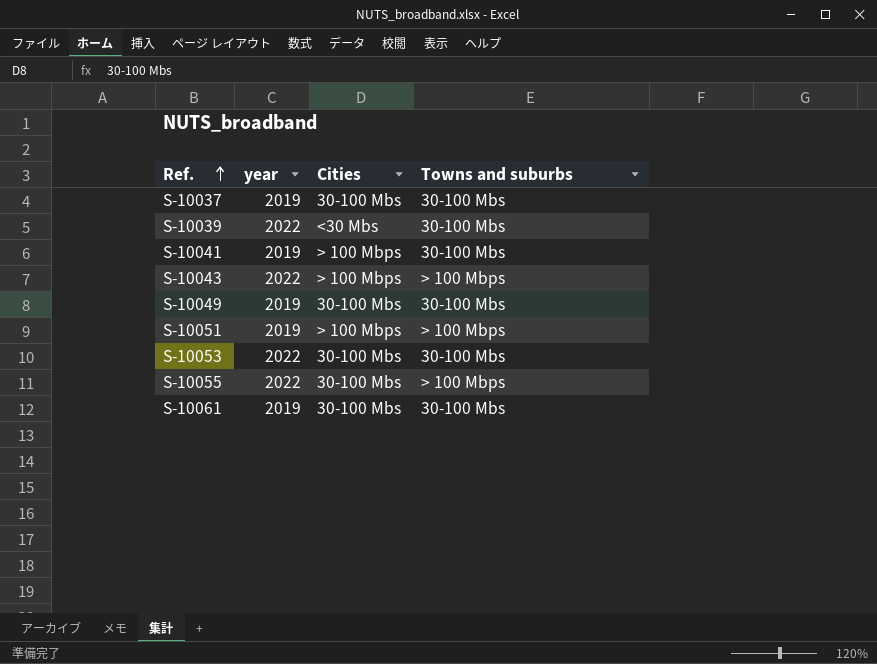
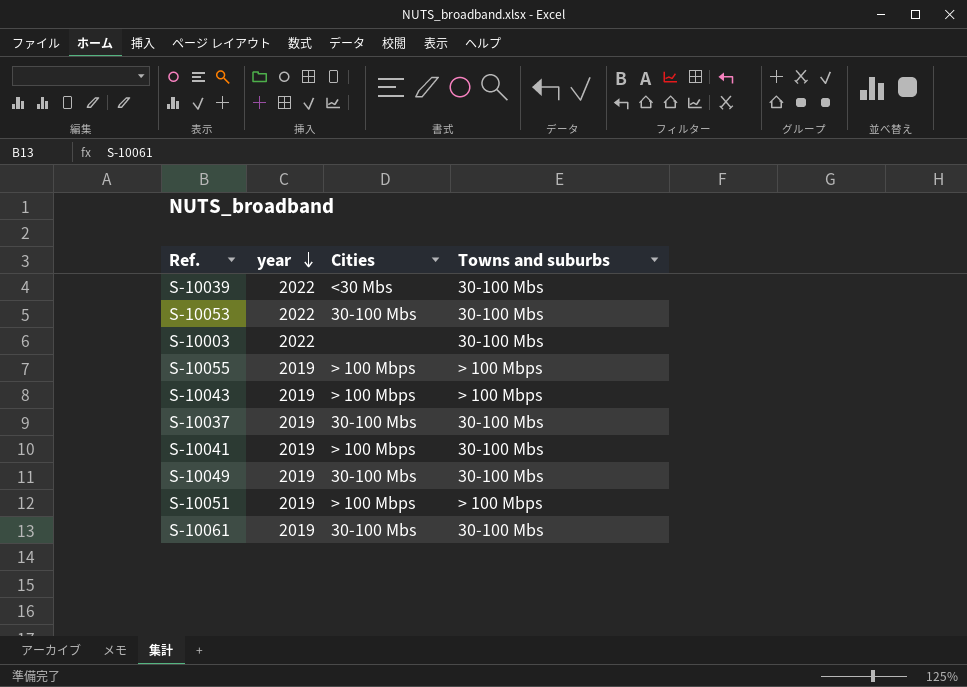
row order: Ref. ascending -> year descending
row S-10003: none -> 2022 | none | 30-100 Mbs
S-10055 | year: 2022 -> 2019
S-10055 | Cities: 30-100 Mbs -> > 100 Mbps
S-10043 | year: 2022 -> 2019

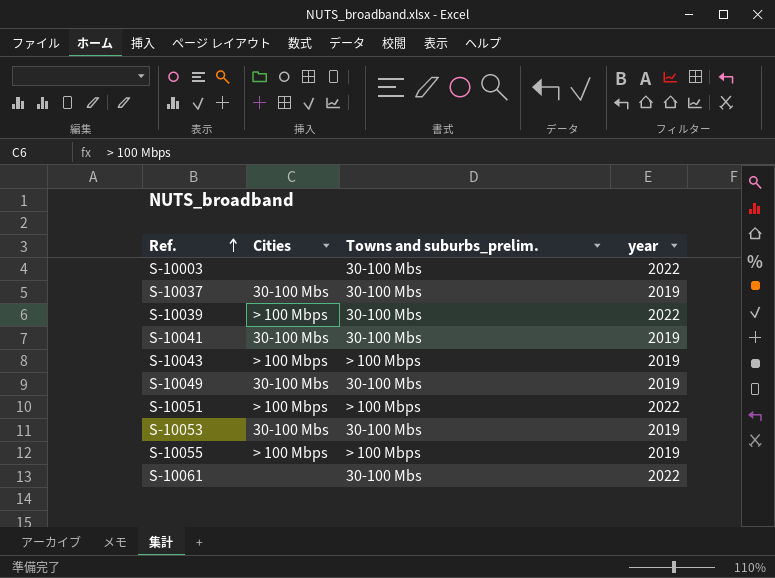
row order: year descending -> Ref. ascending
column name: Towns and suburbs -> Towns and suburbs_prelim.
column year | position: 2 -> 4
S-10039 | Cities: <30 Mbs -> > 100 Mbps
S-10041 | Cities: > 100 Mbps -> 30-100 Mbs
S-10051 | year: 2019 -> 2022
S-10053 | year: 2022 -> 2019
S-10061 | Cities: 30-100 Mbs -> none
S-10061 | year: 2019 -> 2022

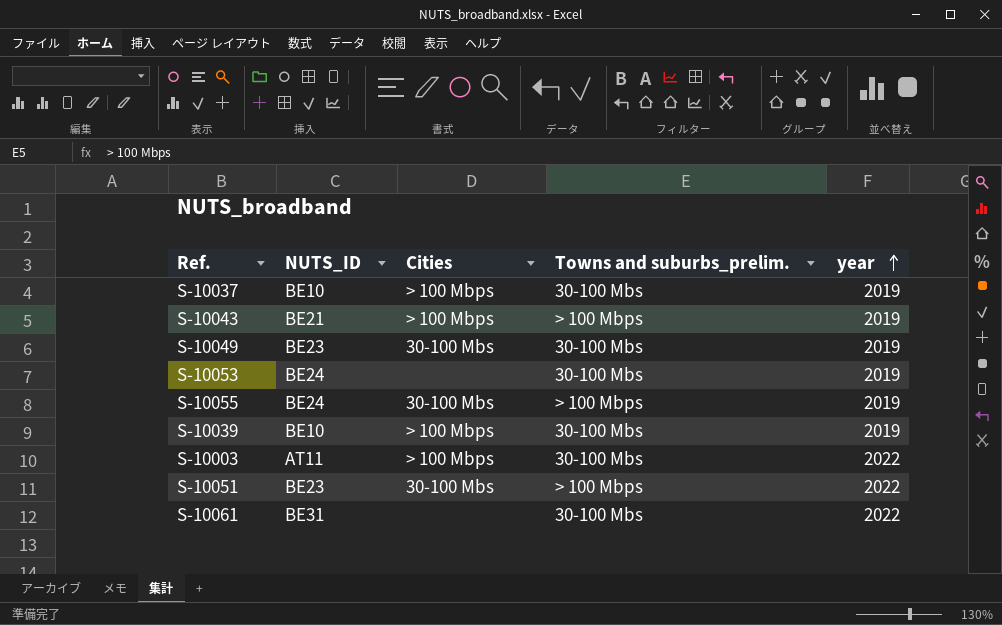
row order: Ref. ascending -> year ascending
column NUTS_ID | position: none -> 2
row S-10041: 30-100 Mbs | 30-100 Mbs | 2019 -> none
S-10037 | Cities: 30-100 Mbs -> > 100 Mbps
S-10053 | Cities: 30-100 Mbs -> none
S-10055 | Cities: > 100 Mbps -> 30-100 Mbs
S-10039 | year: 2022 -> 2019
S-10003 | Cities: none -> > 100 Mbps
S-10051 | Cities: > 100 Mbps -> 30-100 Mbs

